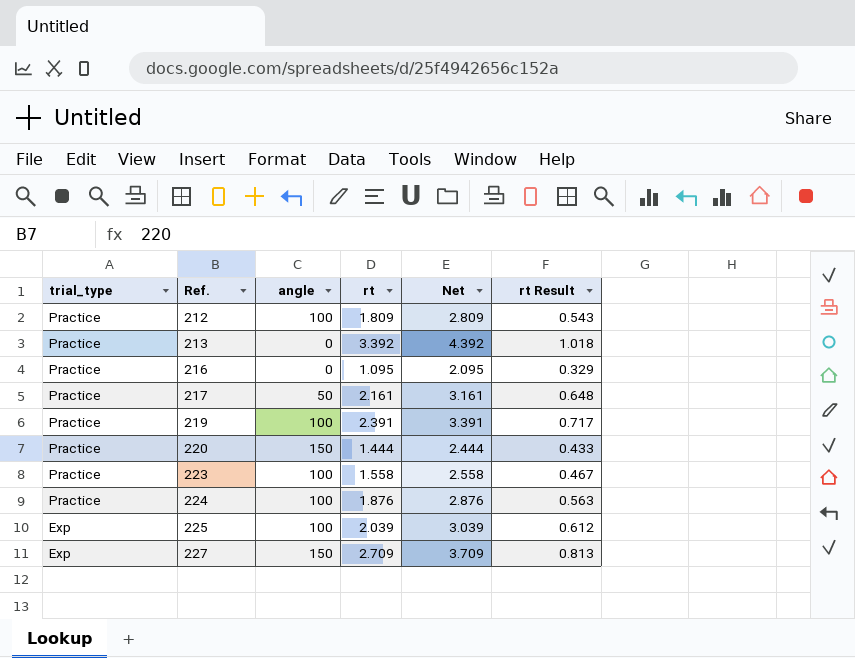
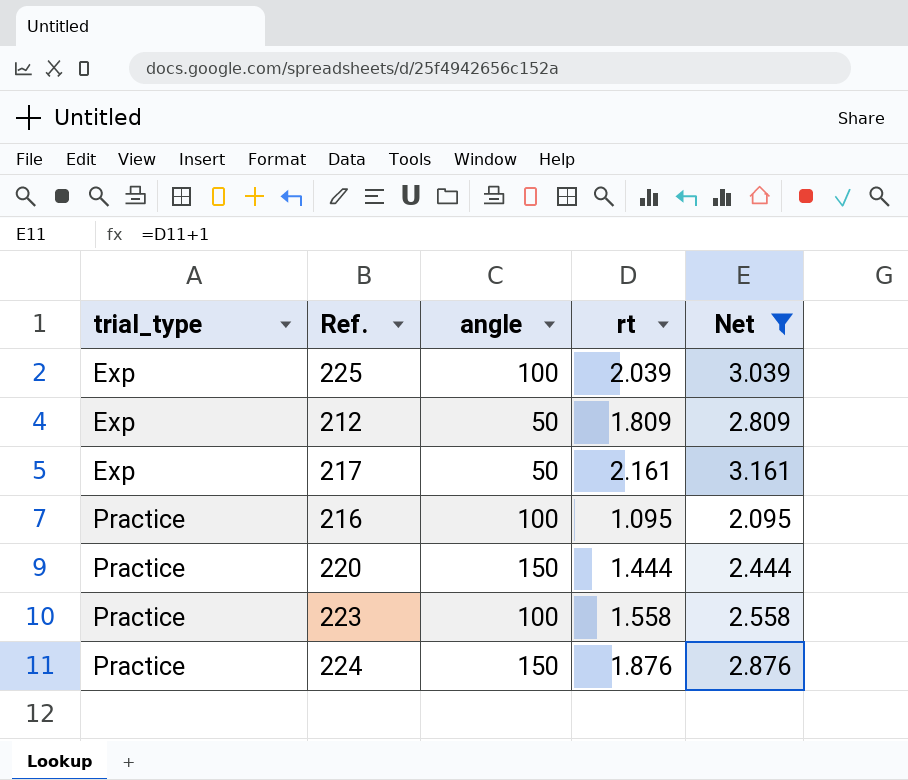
filter: none -> Net <= 3.161
row order: trial_type descending -> trial_type ascending
column rt Result | formula: [rt] * 0.3 -> none
212 | trial_type: Practice -> Exp
212 | angle: 100 -> 50
217 | trial_type: Practice -> Exp
216 | angle: 0 -> 100
224 | angle: 100 -> 150

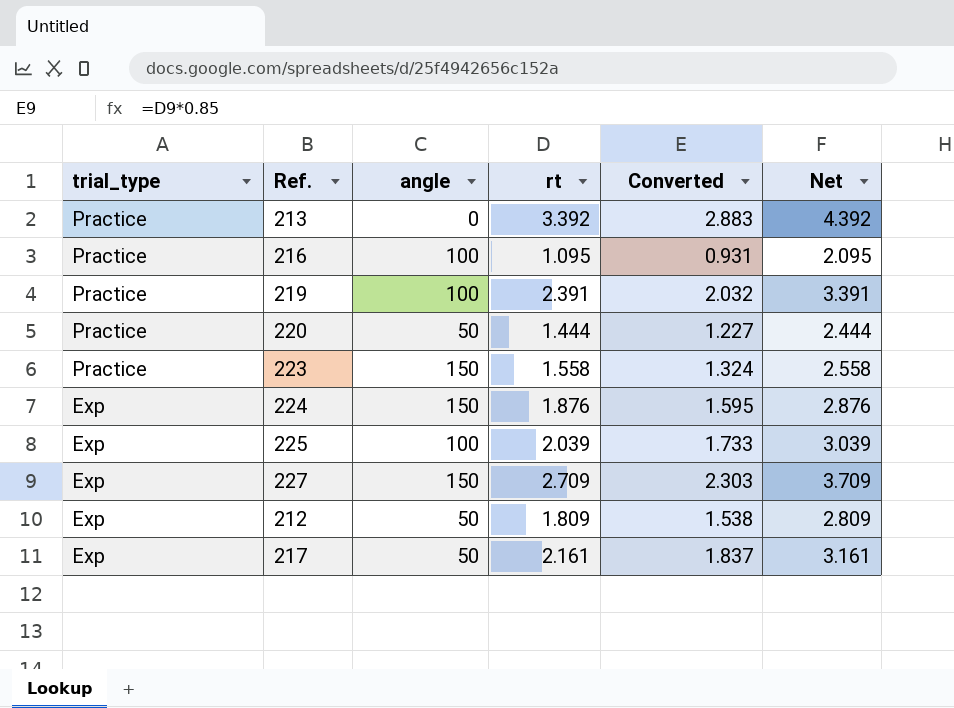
filter: Net <= 3.161 -> none
row order: trial_type ascending -> trial_type descending
column Converted | formula: none -> [rt] * 0.85
220 | angle: 150 -> 50
223 | angle: 100 -> 150
224 | trial_type: Practice -> Exp

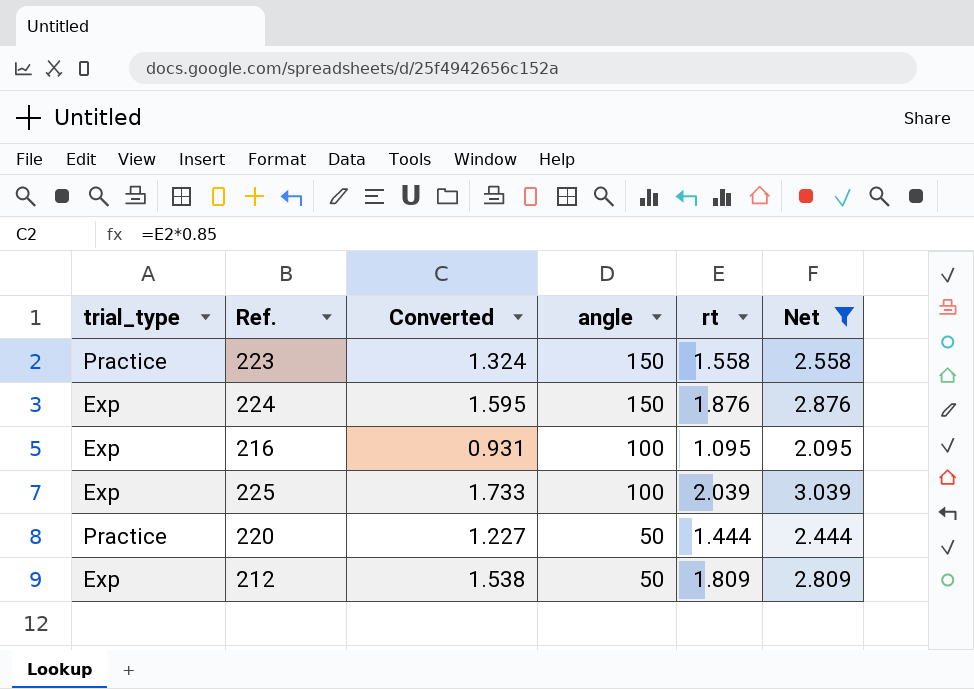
filter: none -> Net <= 3.039
row order: trial_type descending -> angle descending
column Converted | position: 5 -> 3
216 | trial_type: Practice -> Exp

